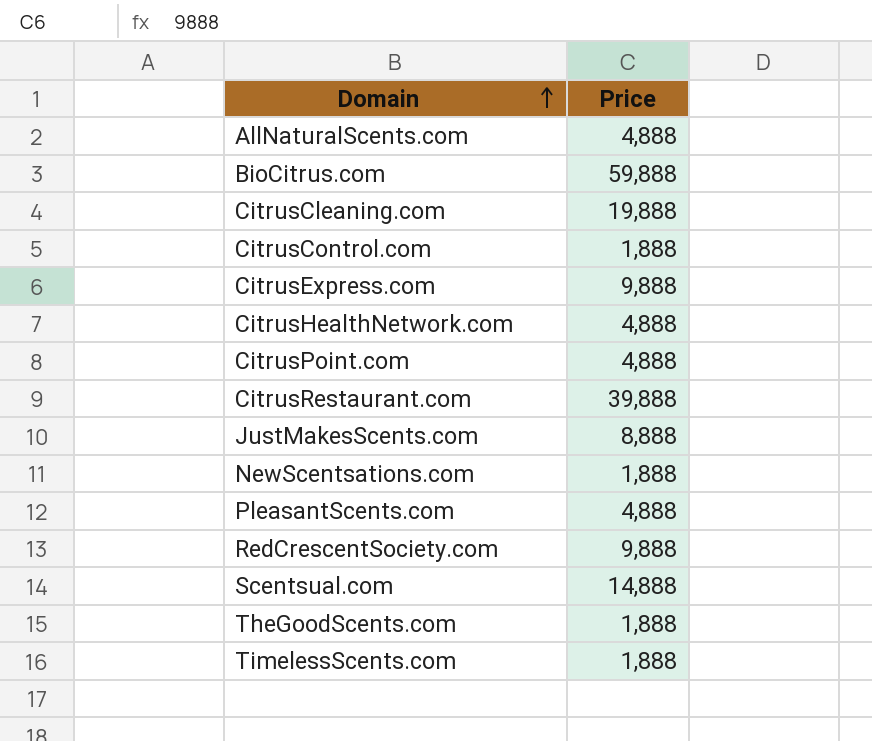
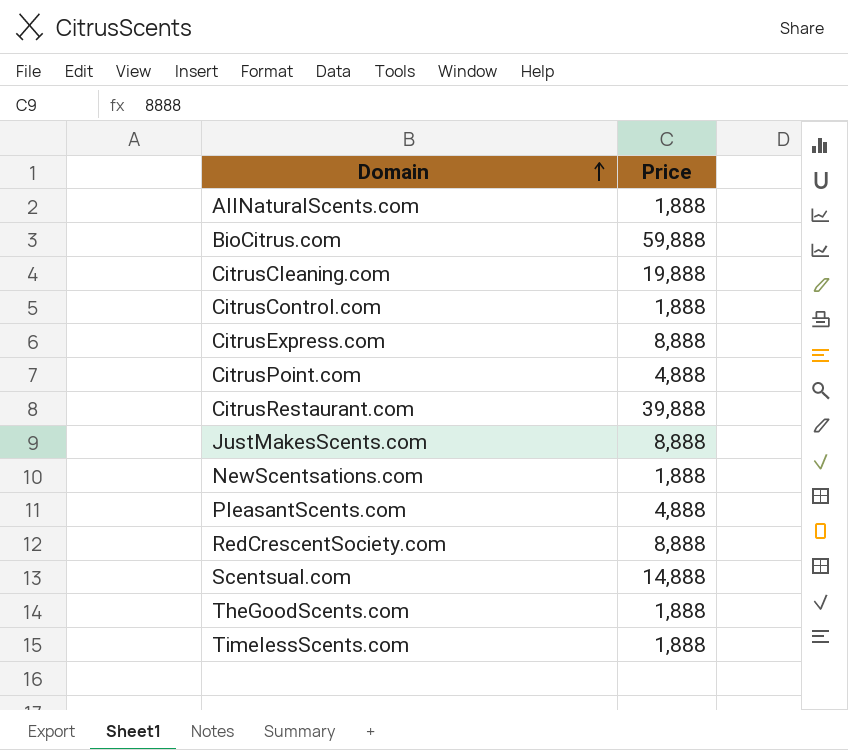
row CitrusHealthNetwork.com: 4,888 -> none
AllNaturalScents.com | Price: 4,888 -> 1,888
CitrusExpress.com | Price: 9,888 -> 8,888
RedCrescentSociety.com | Price: 9,888 -> 8,888

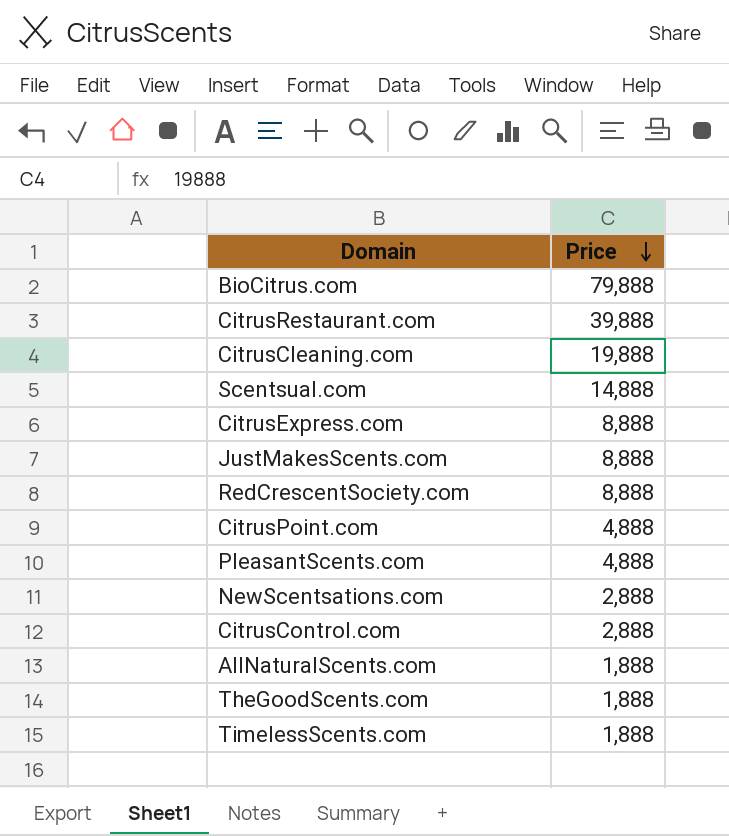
row order: Domain ascending -> Price descending
BioCitrus.com | Price: 59,888 -> 79,888
NewScentsations.com | Price: 1,888 -> 2,888
CitrusControl.com | Price: 1,888 -> 2,888

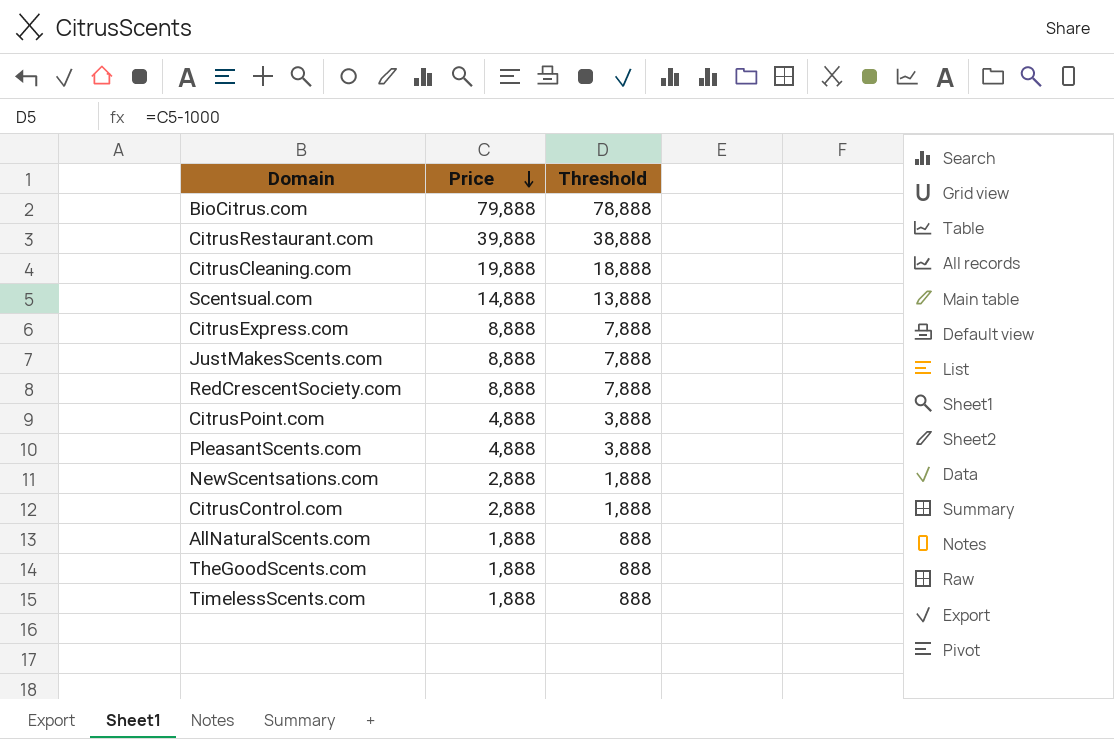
column Threshold | formula: none -> [Price] - 1000

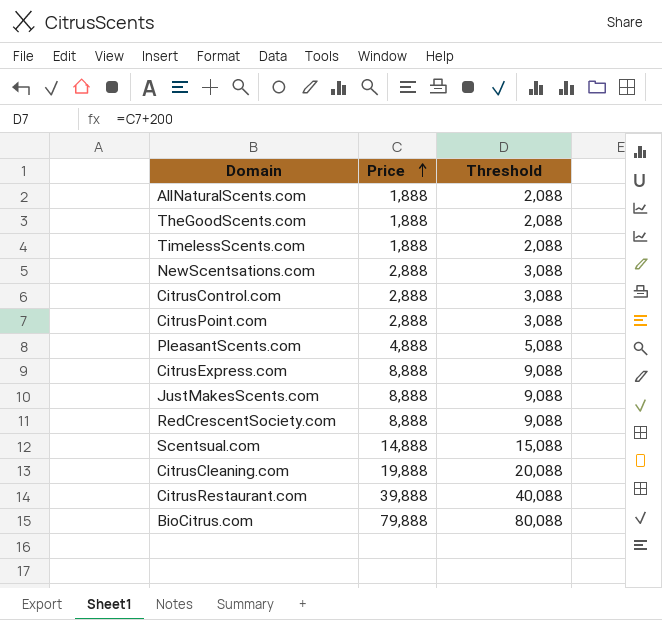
row order: Price descending -> Price ascending
column Threshold | formula: [Price] - 1000 -> [Price] + 200
CitrusPoint.com | Price: 4,888 -> 2,888

